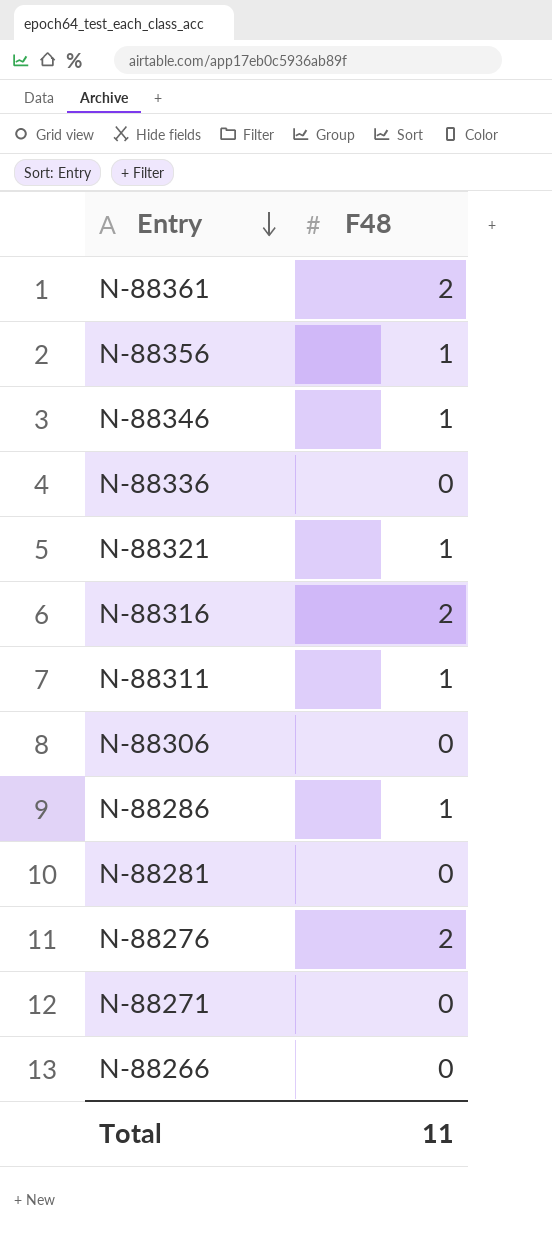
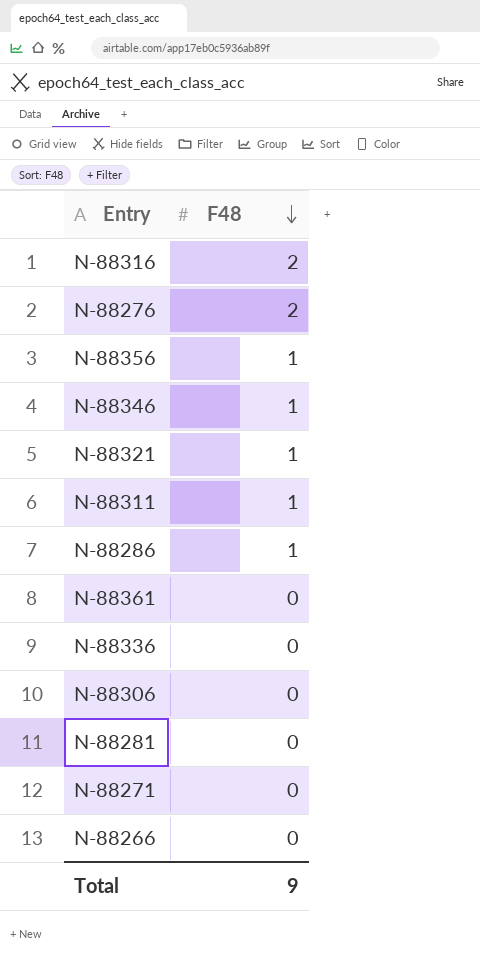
row order: Entry descending -> F48 descending
N-88361 | F48: 2 -> 0
Total | F48: 11 -> 9

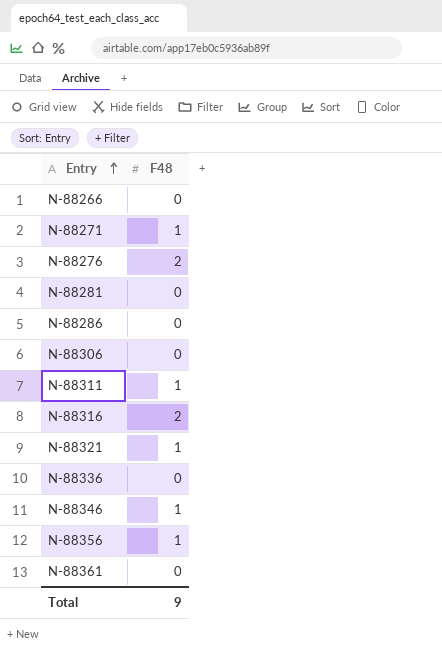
row order: F48 descending -> Entry ascending
N-88271 | F48: 0 -> 1
N-88286 | F48: 1 -> 0

